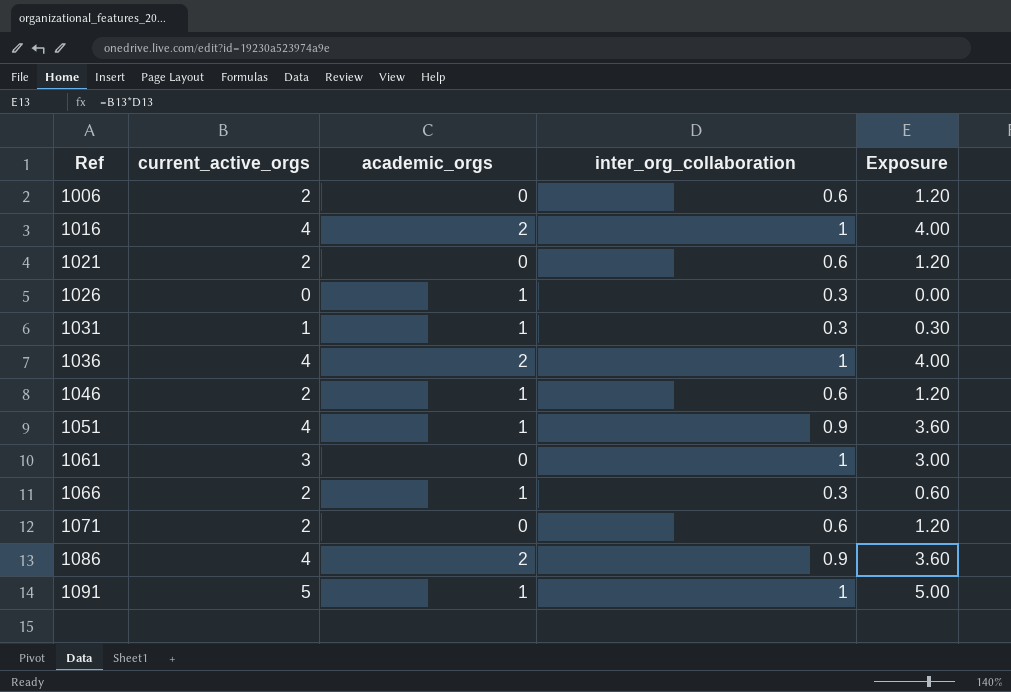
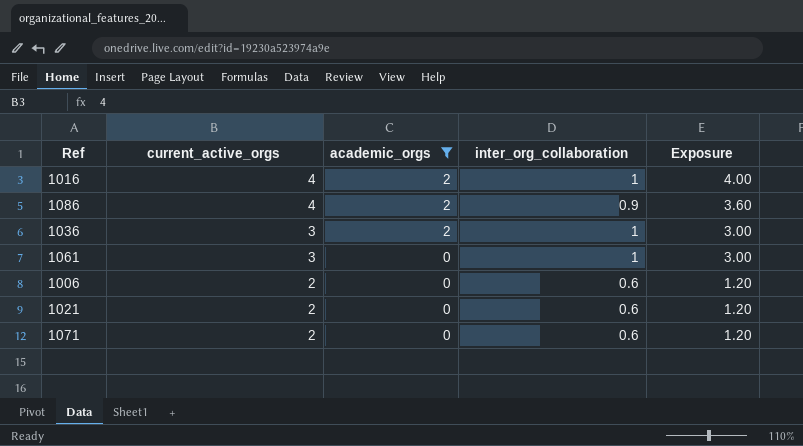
filter: none -> academic_orgs != 1
row order: Ref ascending -> current_active_orgs descending
1036 | current_active_orgs: 4 -> 3
1036 | Exposure: 4.00 -> 3.00

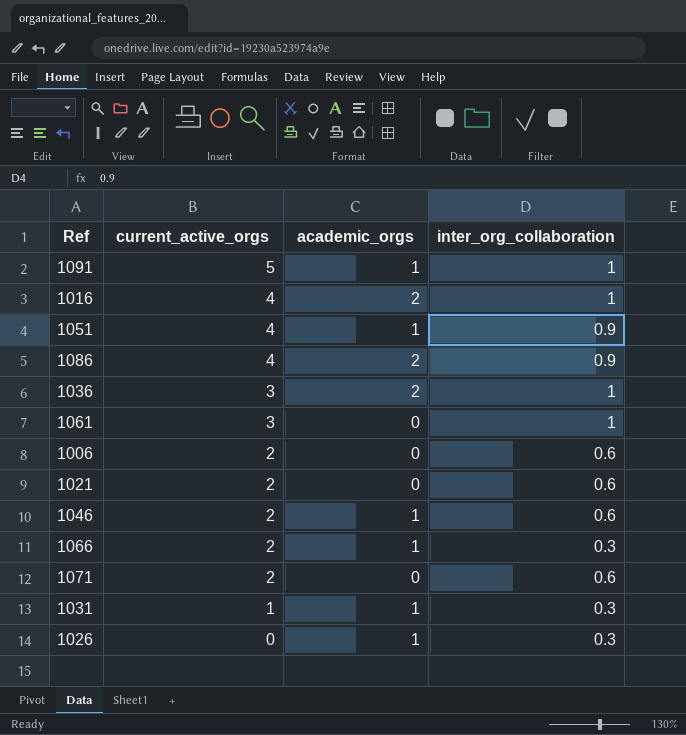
filter: academic_orgs != 1 -> none
column Exposure | formula: [current_active_orgs] * [inter_org_collaboration] -> none

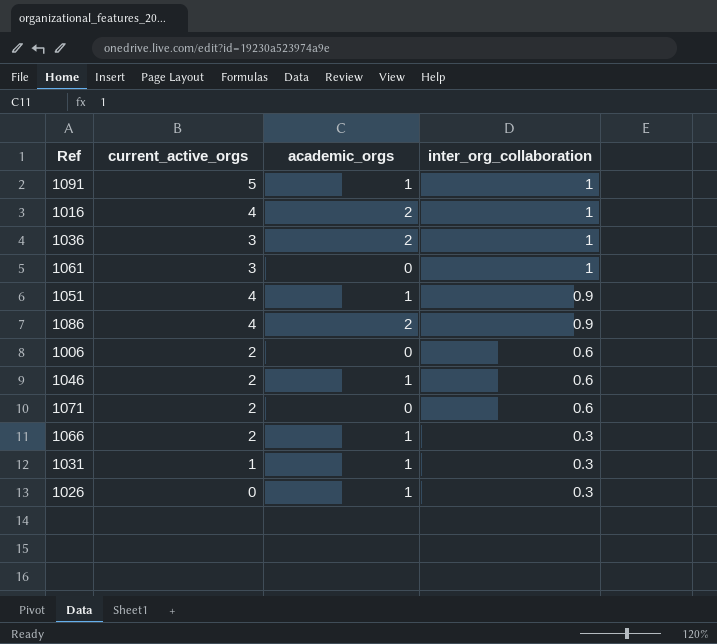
row order: current_active_orgs descending -> inter_org_collaboration descending
row 1021: 2 | 0 | 0.6 -> none

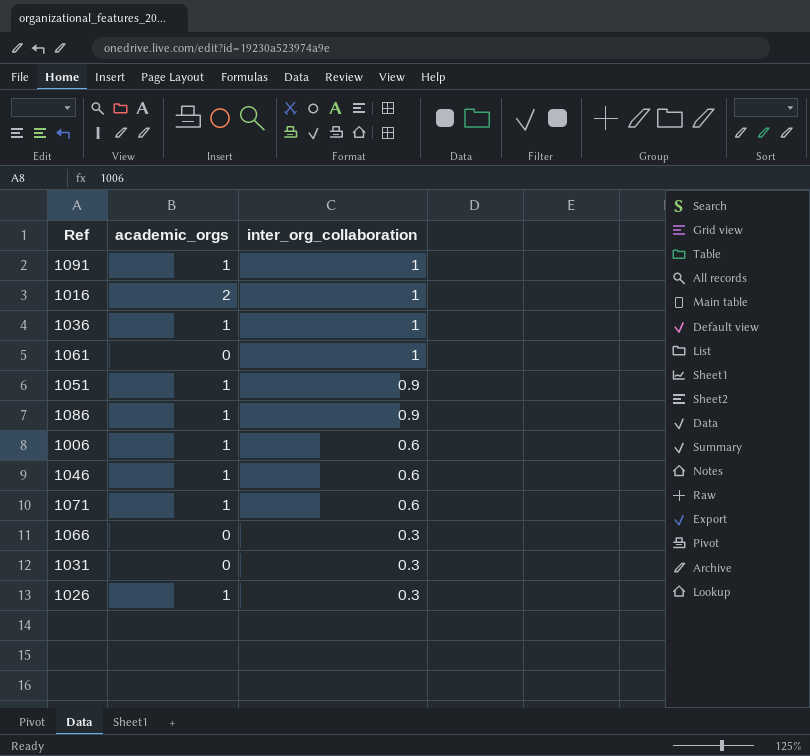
column current_active_orgs | position: 2 -> none
1036 | academic_orgs: 2 -> 1
1086 | academic_orgs: 2 -> 1
1006 | academic_orgs: 0 -> 1
1071 | academic_orgs: 0 -> 1
1066 | academic_orgs: 1 -> 0
1031 | academic_orgs: 1 -> 0

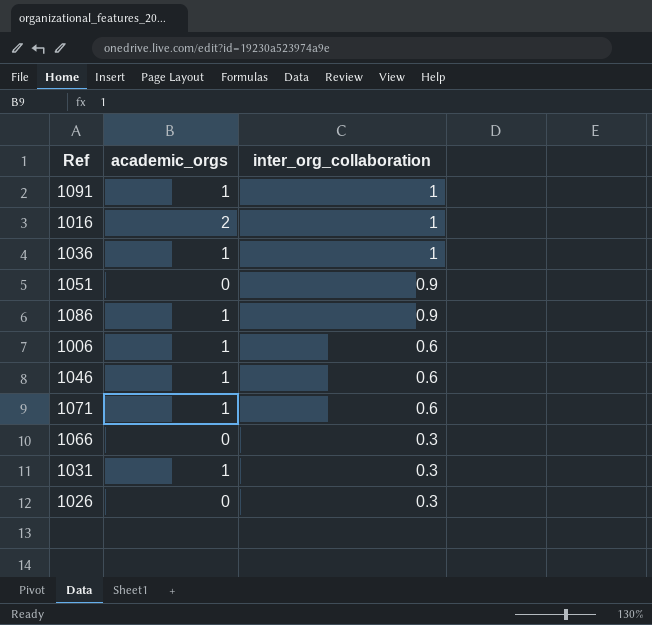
row 1061: 0 | 1 -> none
1051 | academic_orgs: 1 -> 0
1031 | academic_orgs: 0 -> 1
1026 | academic_orgs: 1 -> 0

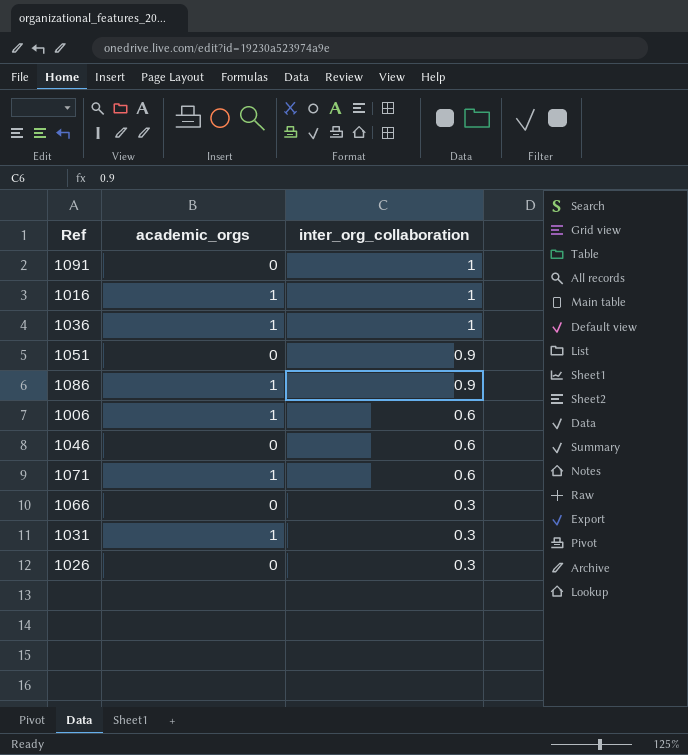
1091 | academic_orgs: 1 -> 0
1016 | academic_orgs: 2 -> 1
1046 | academic_orgs: 1 -> 0

